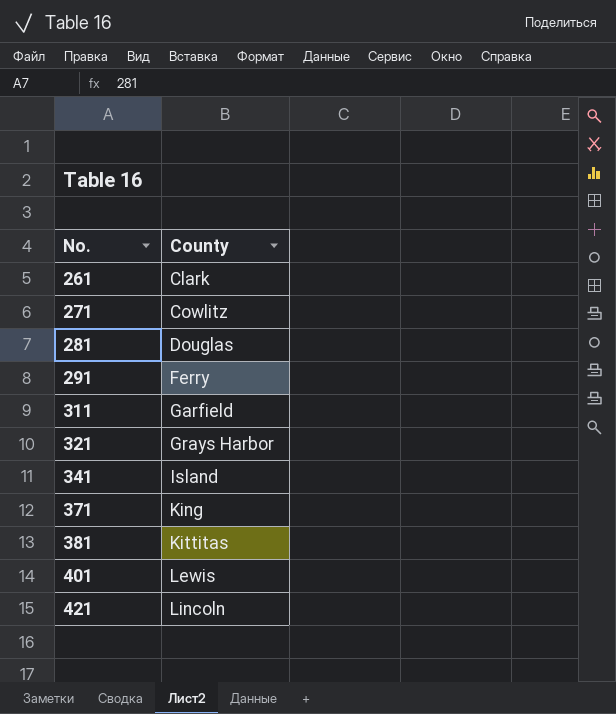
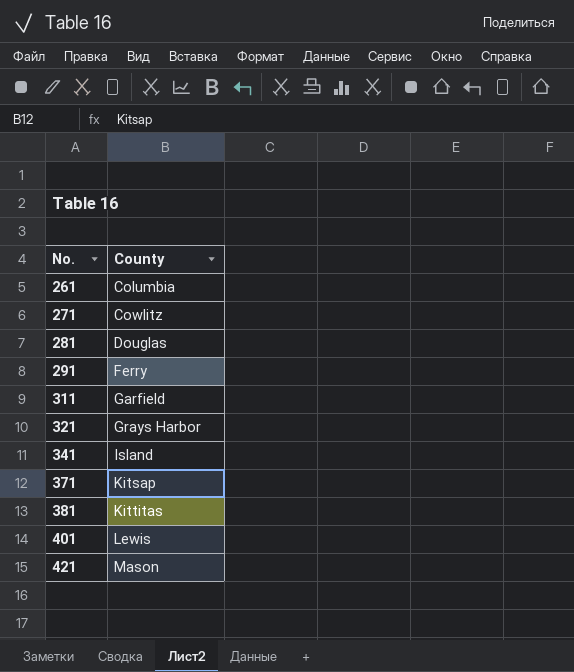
261 | County: Clark -> Columbia
371 | County: King -> Kitsap
421 | County: Lincoln -> Mason

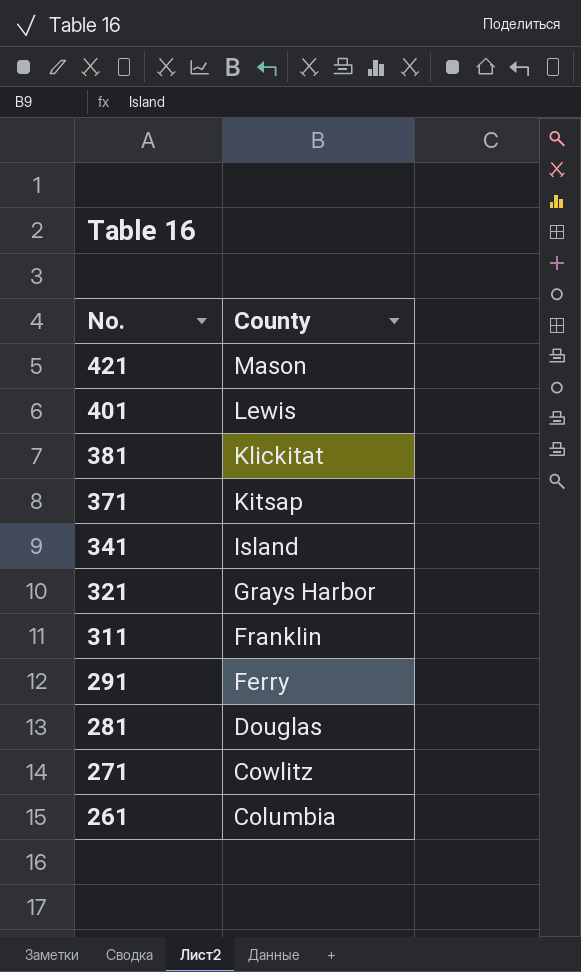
row order: No. ascending -> No. descending
381 | County: Kittitas -> Klickitat
311 | County: Garfield -> Franklin

